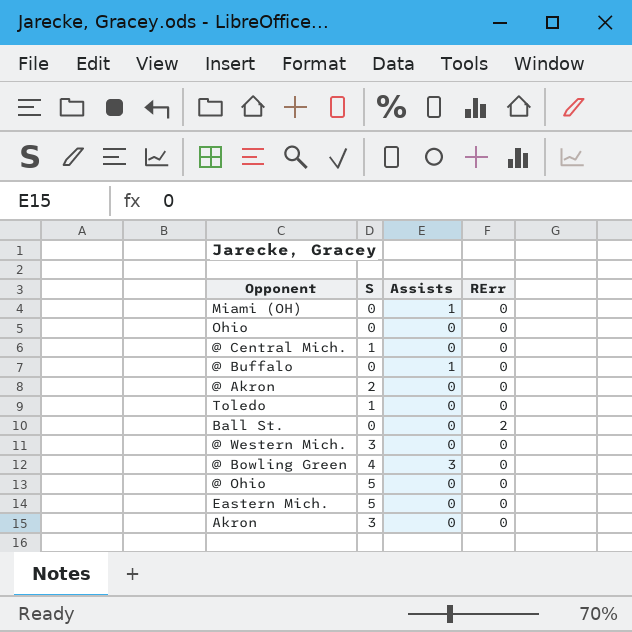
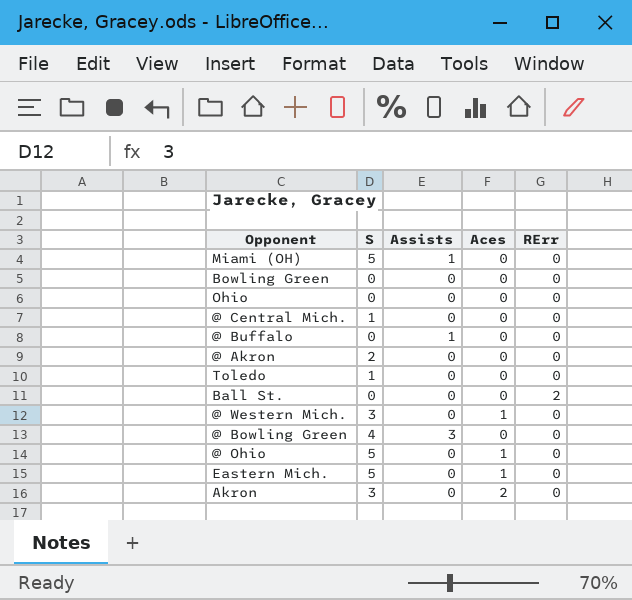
column Aces | position: none -> 4
Miami (OH) | S: 0 -> 5
row Bowling Green: none -> 0 | 0 | 0 | 0

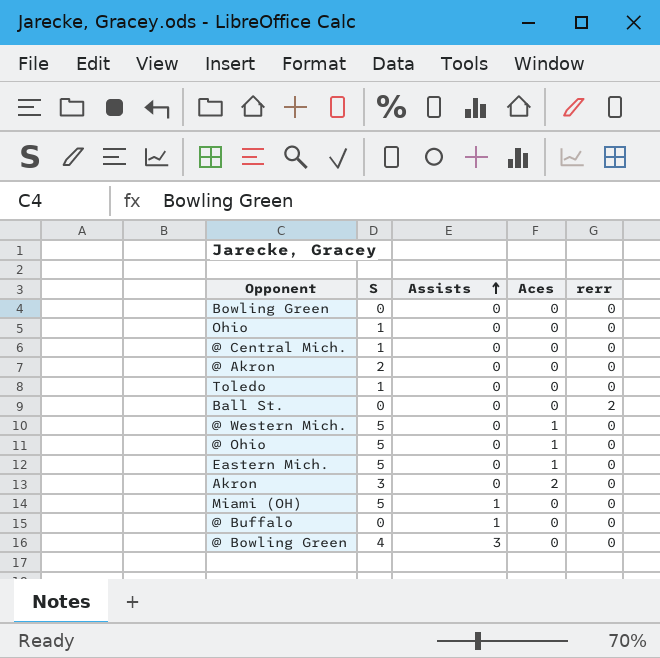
row order: none -> Assists ascending
column name: RErr -> rerr
Ohio | S: 0 -> 1
@ Western Mich. | S: 3 -> 5

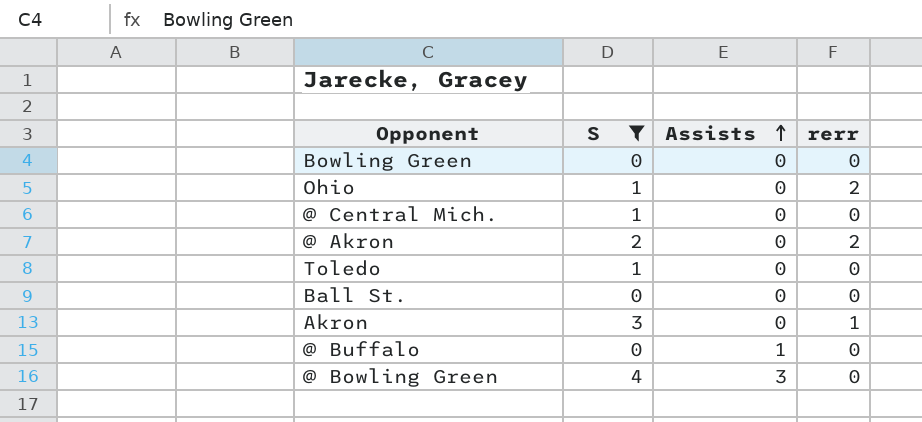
filter: none -> S != 5
column Aces | position: 4 -> none
Ohio | rerr: 0 -> 2
@ Akron | rerr: 0 -> 2
Ball St. | rerr: 2 -> 0
Akron | rerr: 0 -> 1

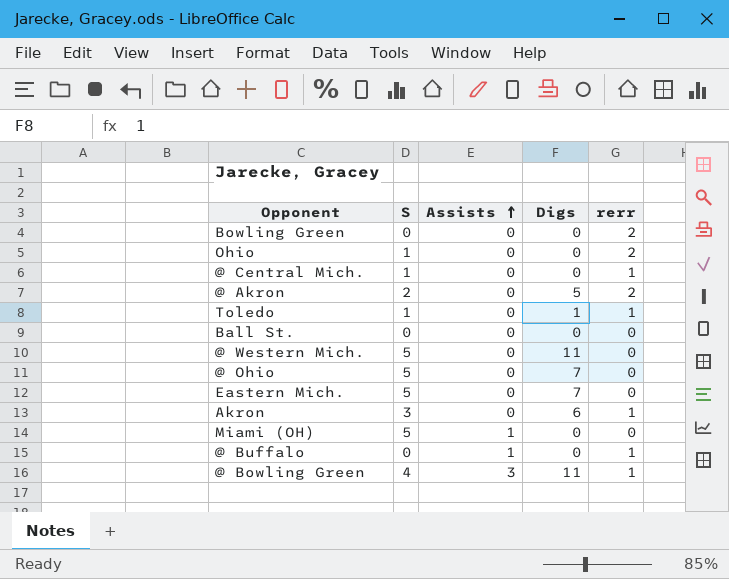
filter: S != 5 -> none
column Digs | position: none -> 4
Bowling Green | rerr: 0 -> 2
@ Central Mich. | rerr: 0 -> 1
Toledo | rerr: 0 -> 1
@ Buffalo | rerr: 0 -> 1
@ Bowling Green | rerr: 0 -> 1

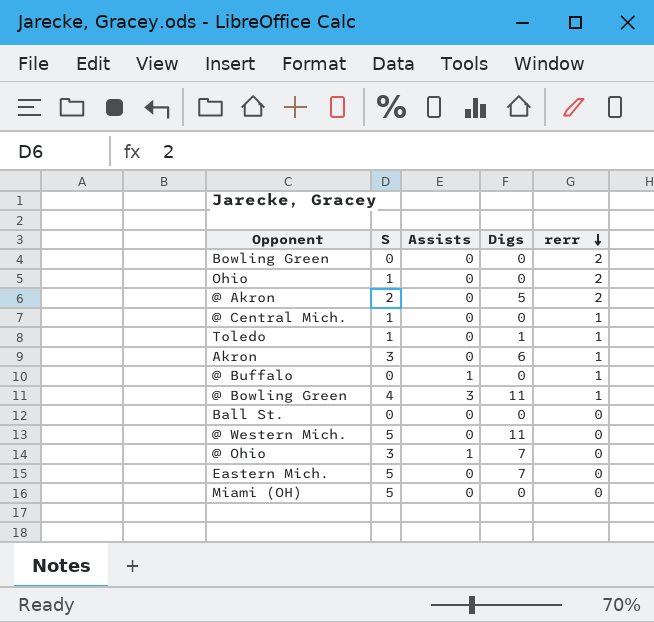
row order: Assists ascending -> rerr descending
@ Ohio | S: 5 -> 3
@ Ohio | Assists: 0 -> 1
Miami (OH) | Assists: 1 -> 0

